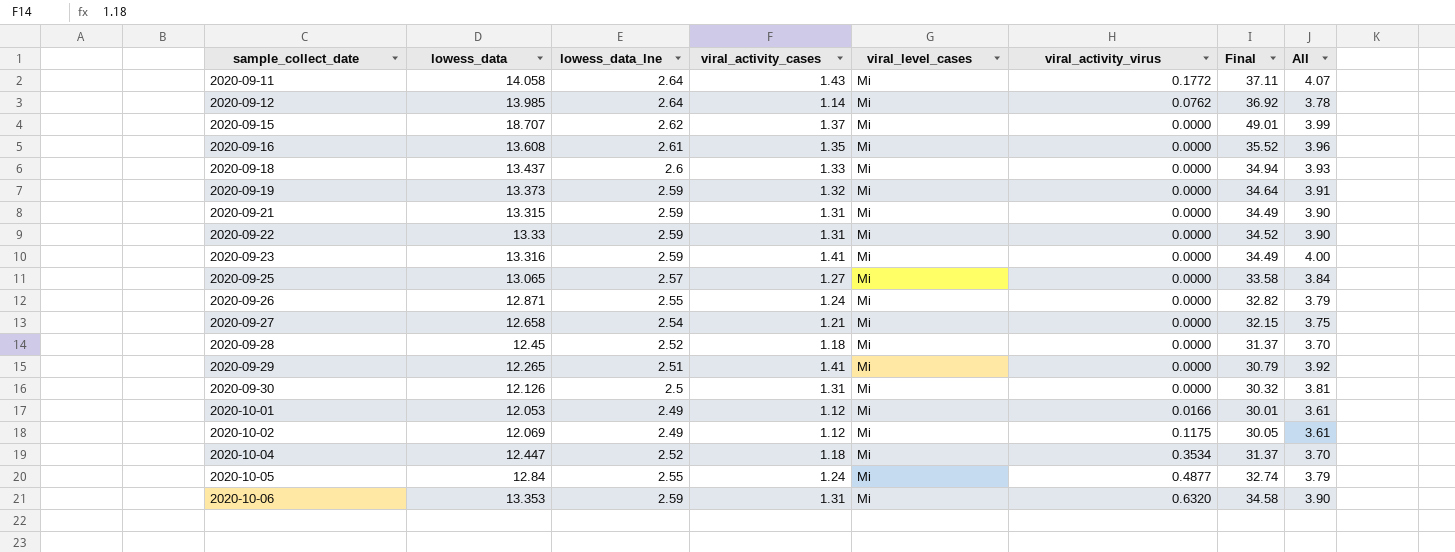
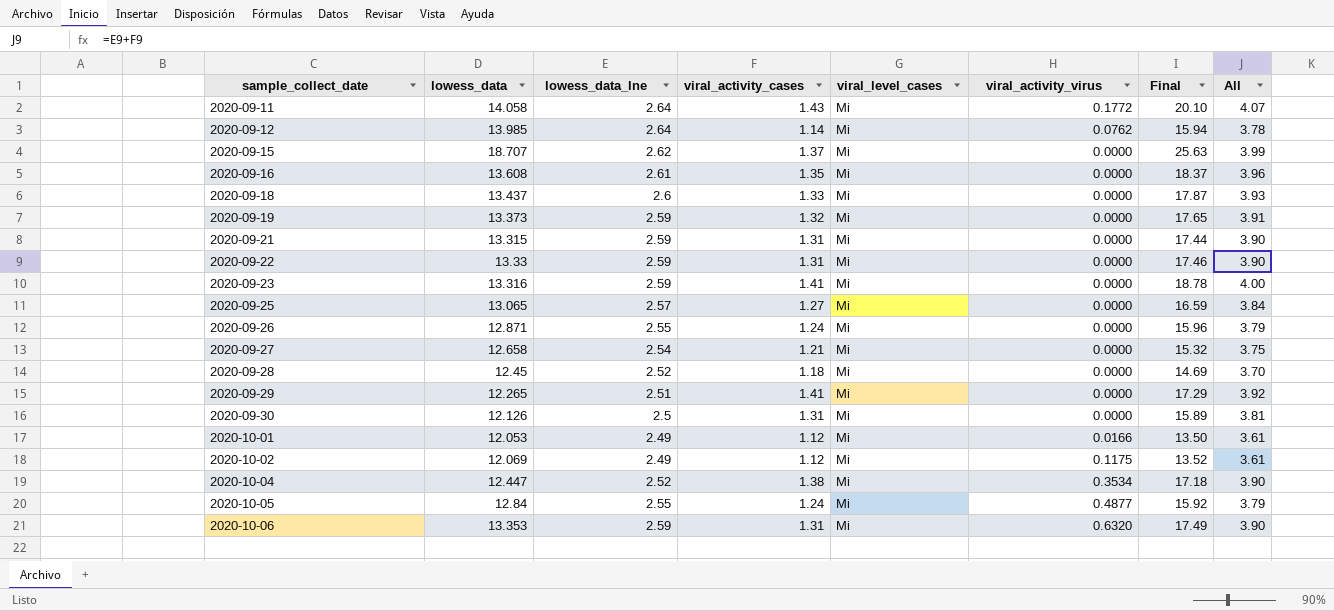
column Final | formula: [lowess_data] * [lowess_data_lne] -> [lowess_data] * [viral_activity_cases]
2020-10-04 | viral_activity_cases: 1.18 -> 1.38
2020-10-04 | All: 3.70 -> 3.90

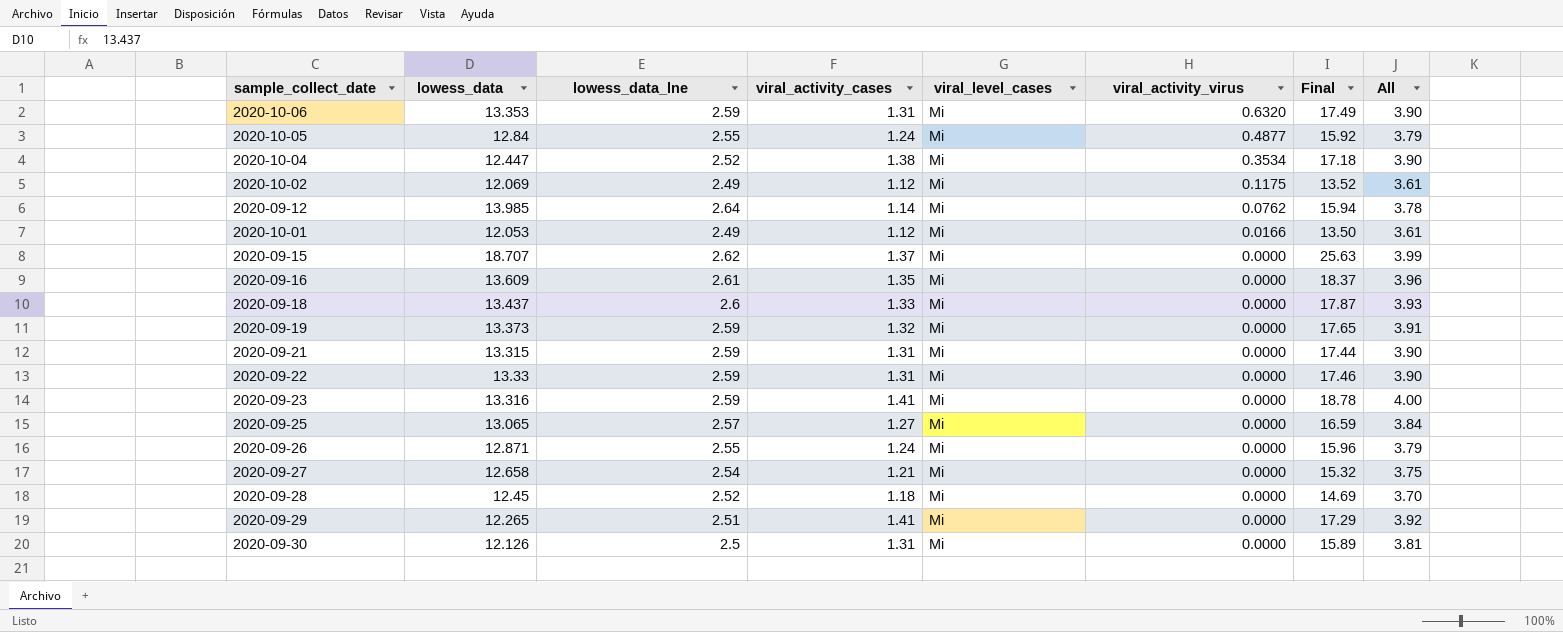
row order: sample_collect_date ascending -> viral_activity_virus descending
row 2020-09-11: 14.058 | 2.64 | 1.43 | Mi | 0.1772 | 20.10 | 4.07 -> none
2020-09-16 | lowess_data: 13.608 -> 13.609

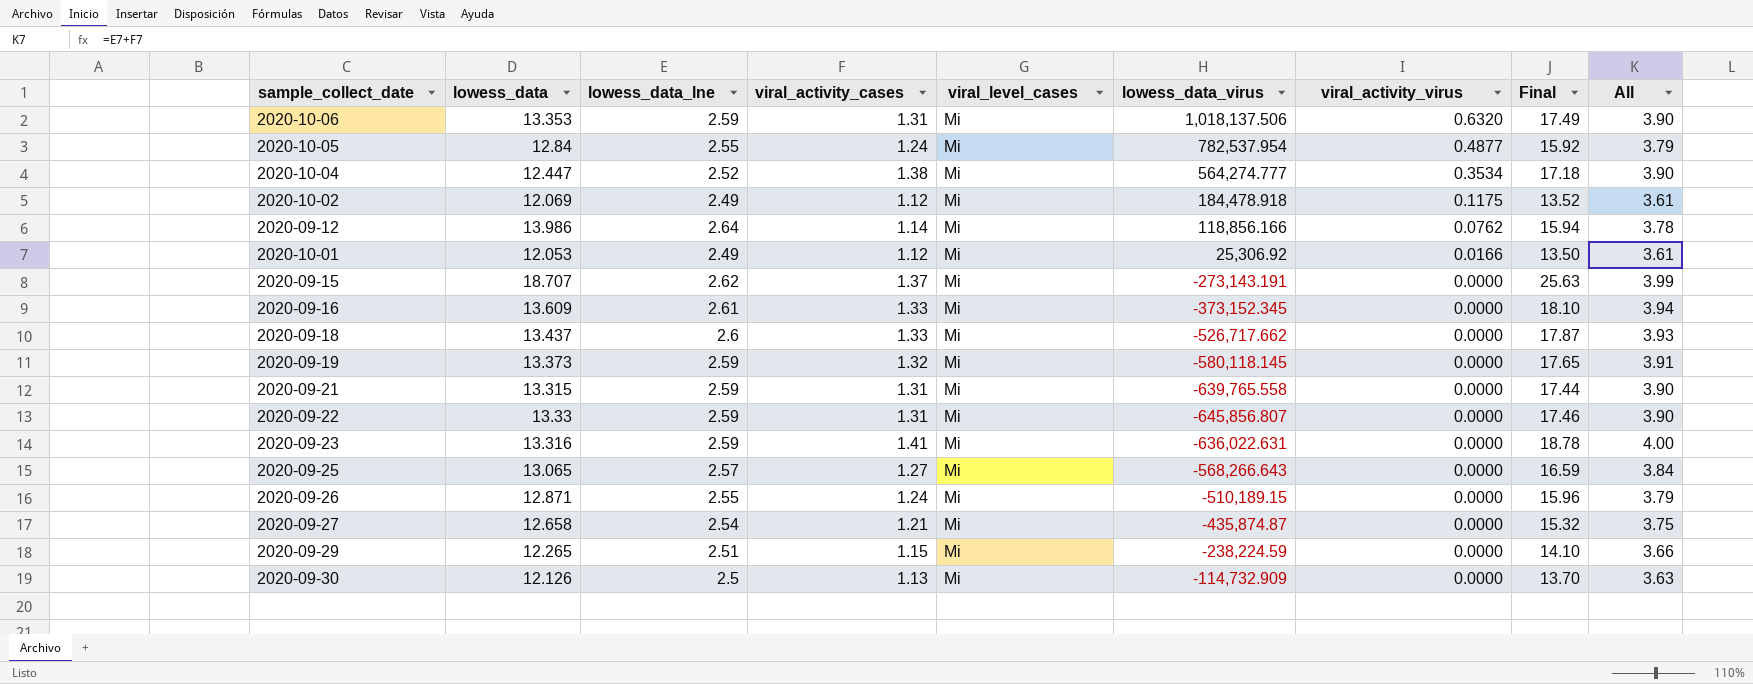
column lowess_data_virus | position: none -> 6
row 2020-09-28: 12.45 | 2.52 | 1.18 | Mi | 0.0000 | 14.69 | 3.70 -> none
2020-09-12 | lowess_data: 13.985 -> 13.986
2020-09-16 | viral_activity_cases: 1.35 -> 1.33
2020-09-16 | Final: 18.37 -> 18.10
2020-09-16 | All: 3.96 -> 3.94
2020-09-29 | viral_activity_cases: 1.41 -> 1.15
2020-09-29 | Final: 17.29 -> 14.10
2020-09-29 | All: 3.92 -> 3.66
2020-09-30 | viral_activity_cases: 1.31 -> 1.13
2020-09-30 | Final: 15.89 -> 13.70
2020-09-30 | All: 3.81 -> 3.63

